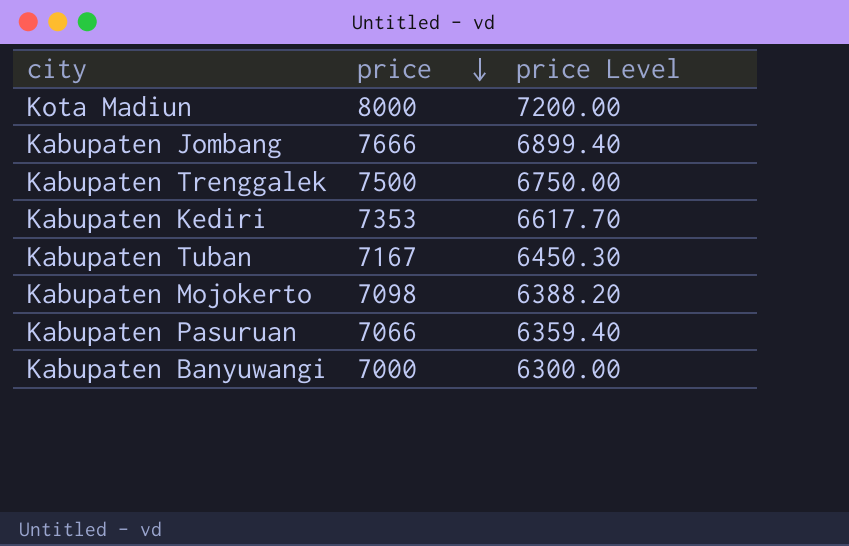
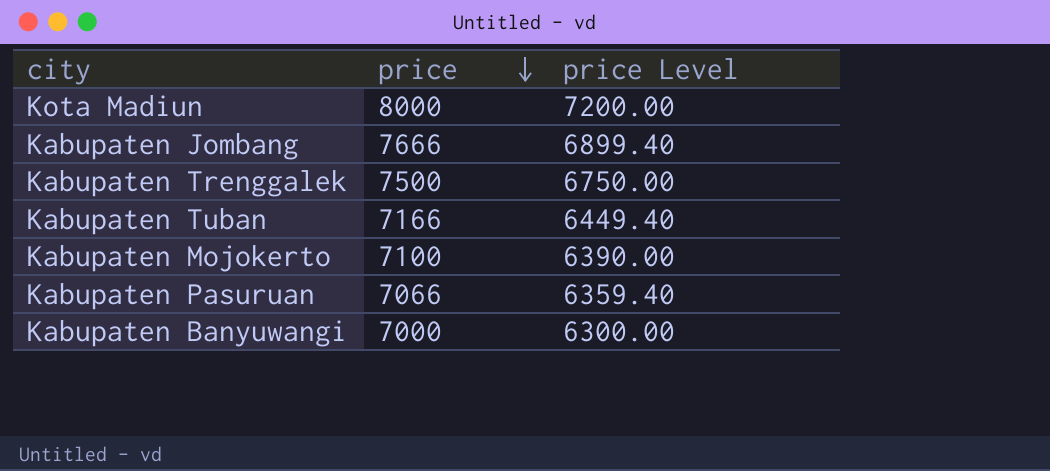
row Kabupaten Kediri: 7353 | 6617.70 -> none
Kabupaten Tuban | price: 7167 -> 7166
Kabupaten Tuban | price Level: 6450.30 -> 6449.40
Kabupaten Mojokerto | price: 7098 -> 7100
Kabupaten Mojokerto | price Level: 6388.20 -> 6390.00

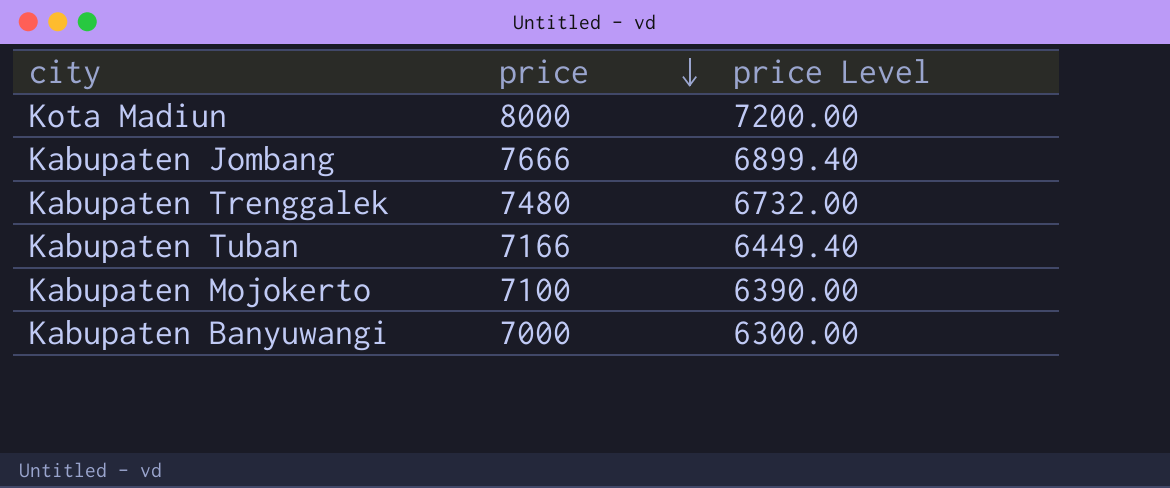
row Kabupaten Pasuruan: 7066 | 6359.40 -> none
Kabupaten Trenggalek | price: 7500 -> 7480
Kabupaten Trenggalek | price Level: 6750.00 -> 6732.00

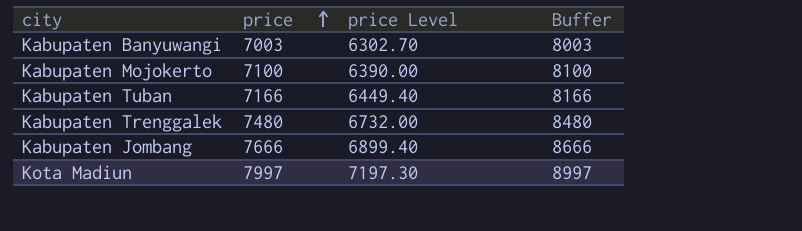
row order: price descending -> price ascending
column Buffer | formula: none -> [price] + 1000
Kabupaten Banyuwangi | price: 7000 -> 7003
Kabupaten Banyuwangi | price Level: 6300.00 -> 6302.70
Kota Madiun | price: 8000 -> 7997
Kota Madiun | price Level: 7200.00 -> 7197.30

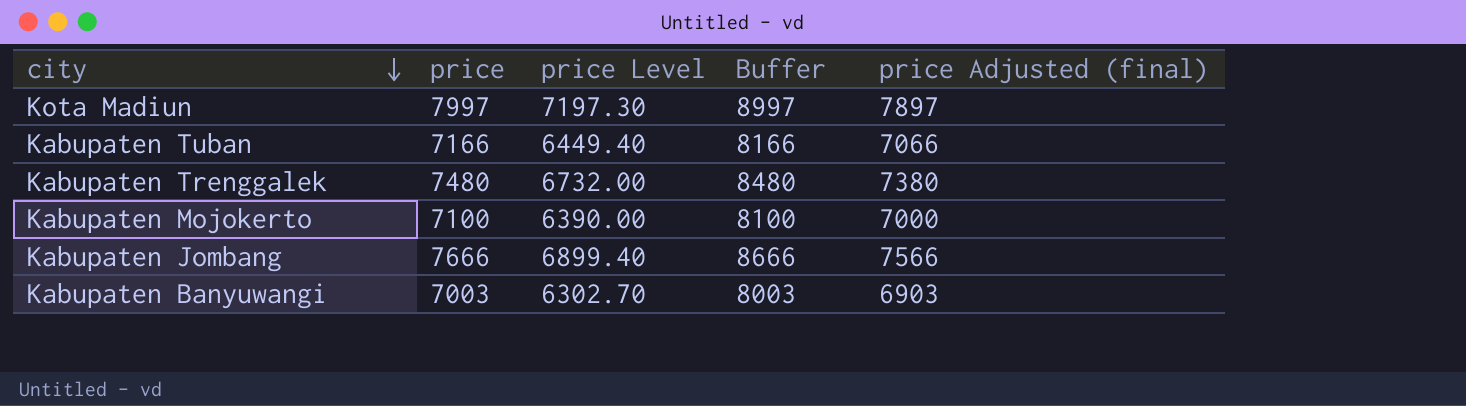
row order: price ascending -> city descending
column price Adjusted (final) | formula: none -> [price] - 100

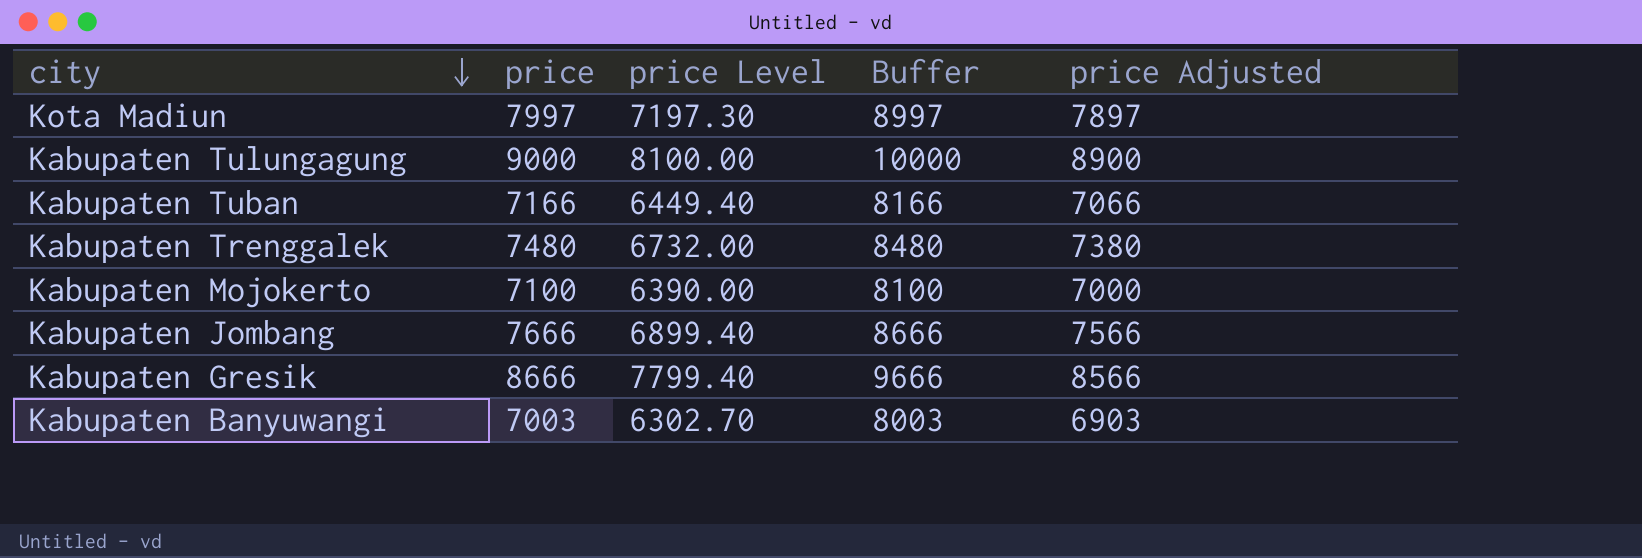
column name: price Adjusted (final) -> price Adjusted
row Kabupaten Tulungagung: none -> 9000 | 8100.00 | 10000 | 8900
row Kabupaten Gresik: none -> 8666 | 7799.40 | 9666 | 8566

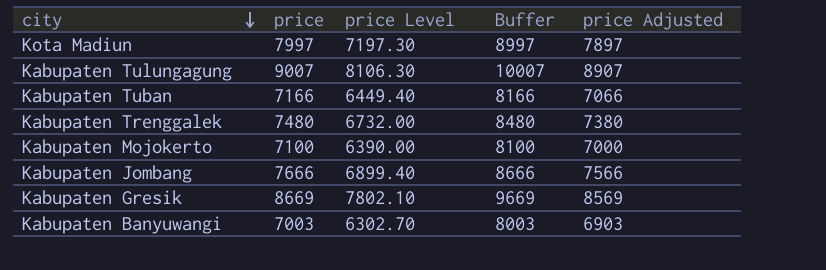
Kabupaten Tulungagung | price: 9000 -> 9007
Kabupaten Tulungagung | price Level: 8100.00 -> 8106.30
Kabupaten Tulungagung | Buffer: 10000 -> 10007
Kabupaten Tulungagung | price Adjusted: 8900 -> 8907
Kabupaten Gresik | price: 8666 -> 8669
Kabupaten Gresik | price Level: 7799.40 -> 7802.10
Kabupaten Gresik | Buffer: 9666 -> 9669
Kabupaten Gresik | price Adjusted: 8566 -> 8569

